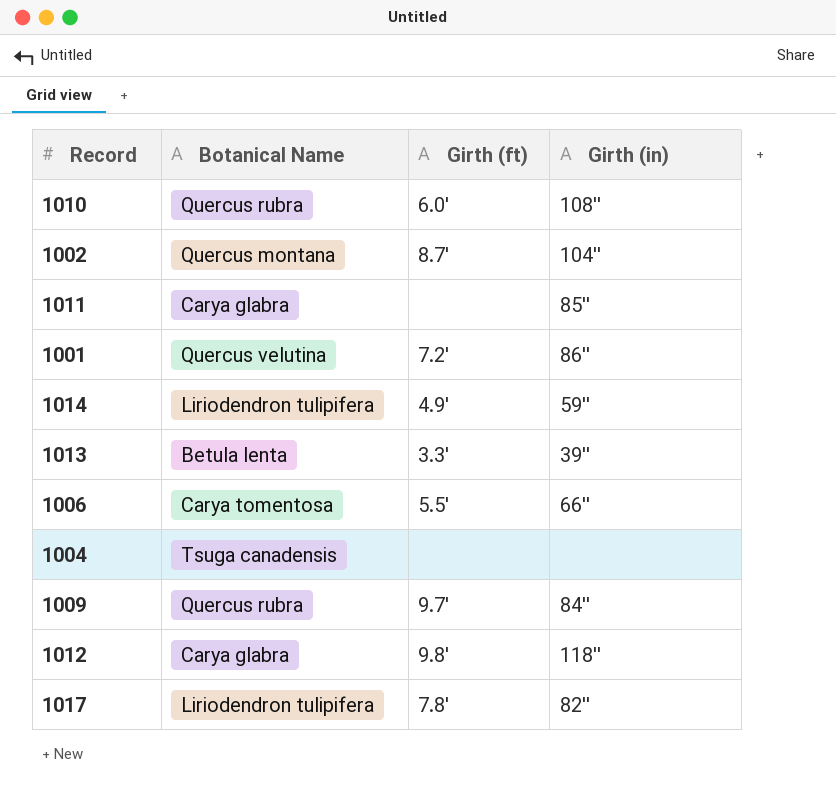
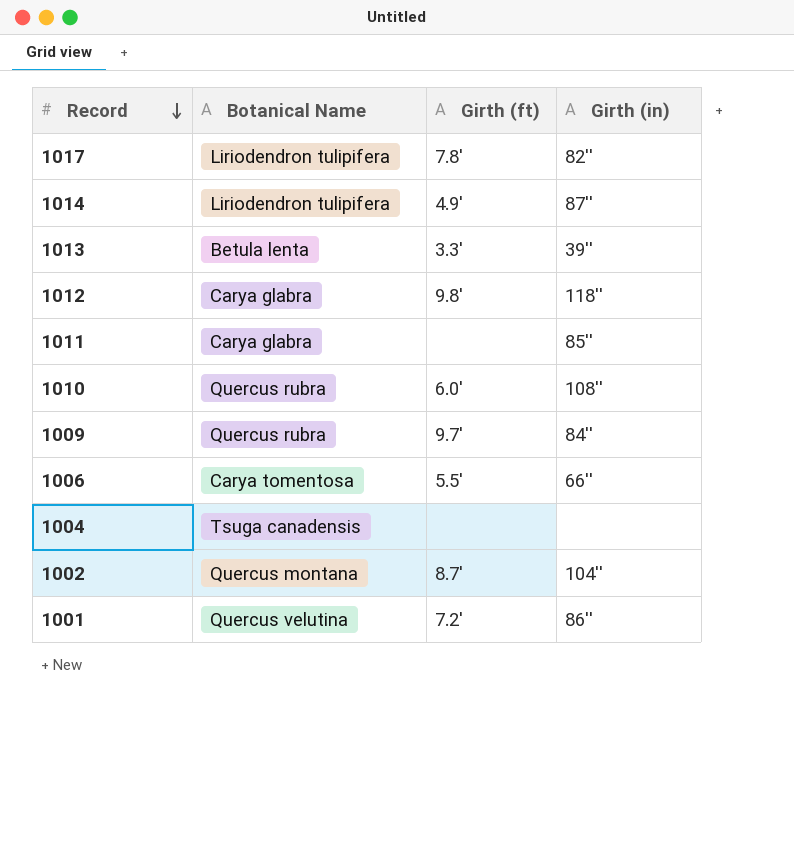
row order: none -> Record descending
1014 | Girth (in): 59'' -> 87''

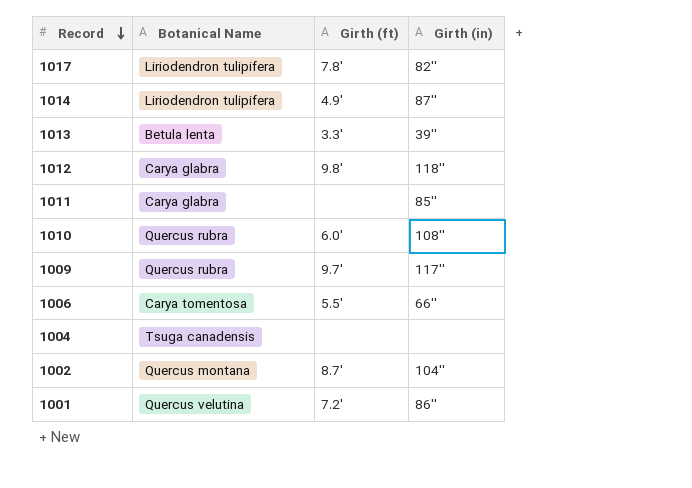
1009 | Girth (in): 84'' -> 117''

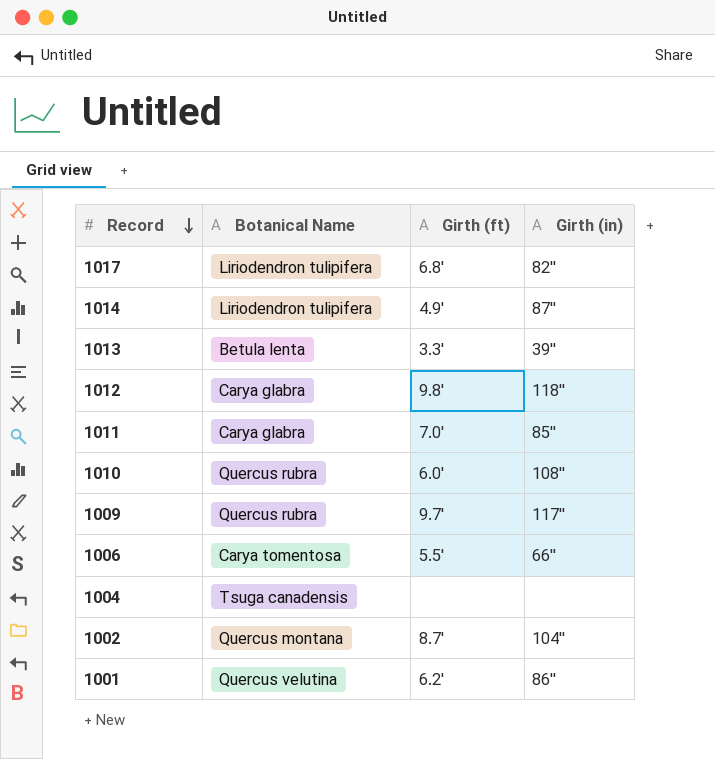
1017 | Girth (ft): 7.8' -> 6.8'
1011 | Girth (ft): none -> 7.0'
1001 | Girth (ft): 7.2' -> 6.2'

